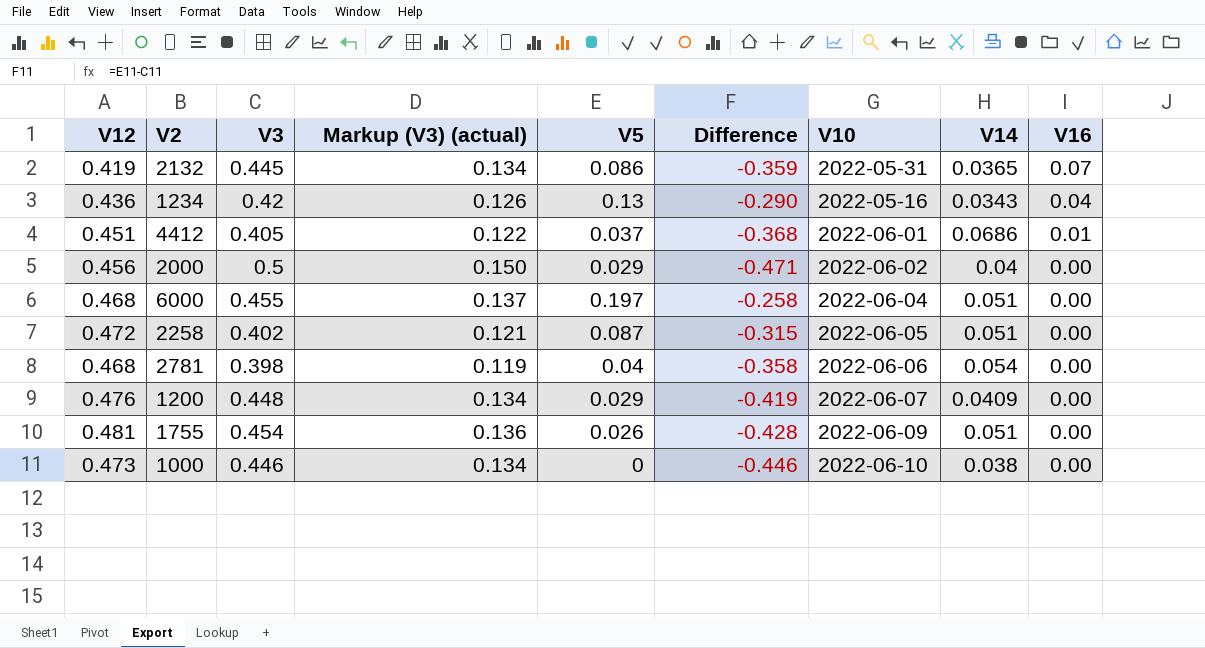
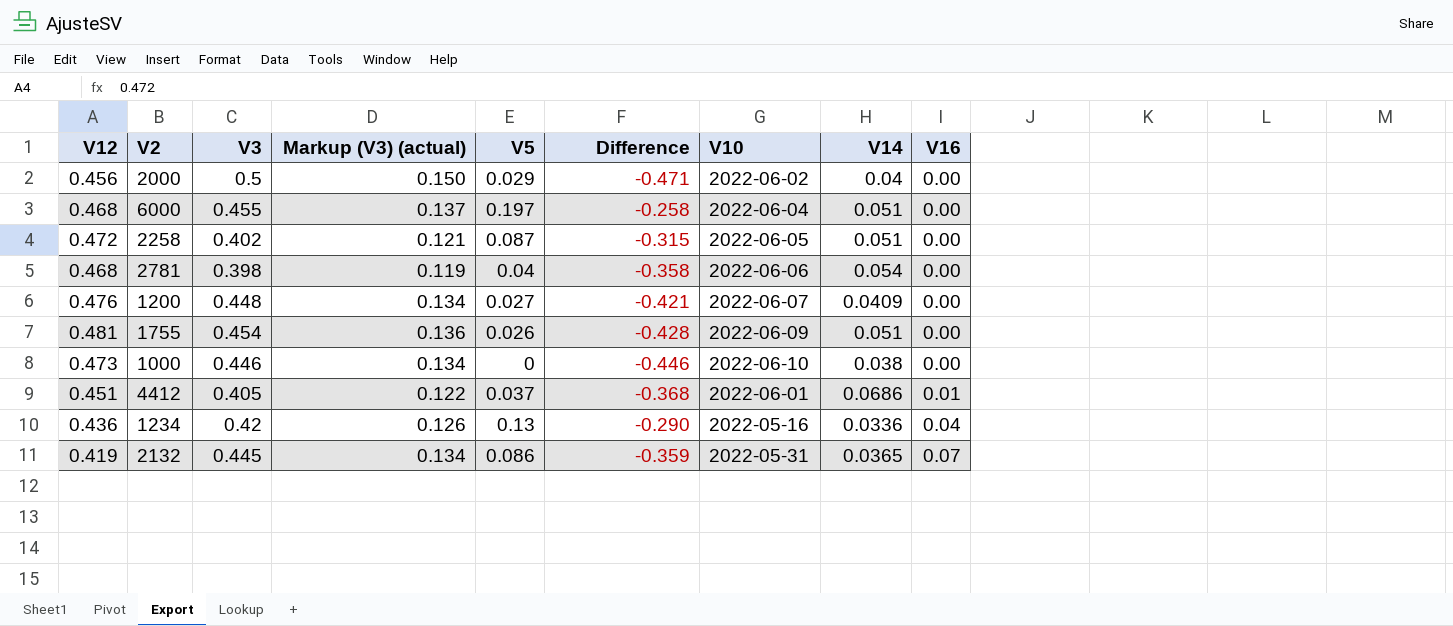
row order: V16 descending -> V16 ascending
1200 | V5: 0.029 -> 0.027
1200 | Difference: -0.419 -> -0.421
1234 | V14: 0.0343 -> 0.0336

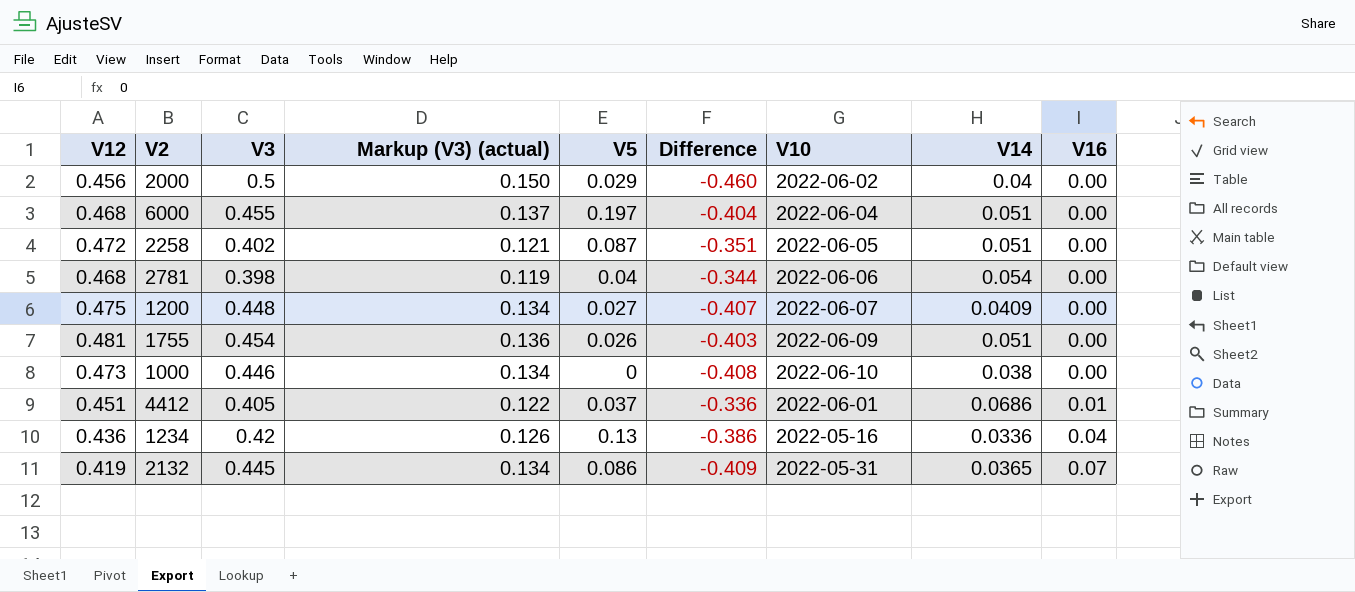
column Difference | formula: [V5] - [V3] -> [V14] - [V3]
1200 | V12: 0.476 -> 0.475

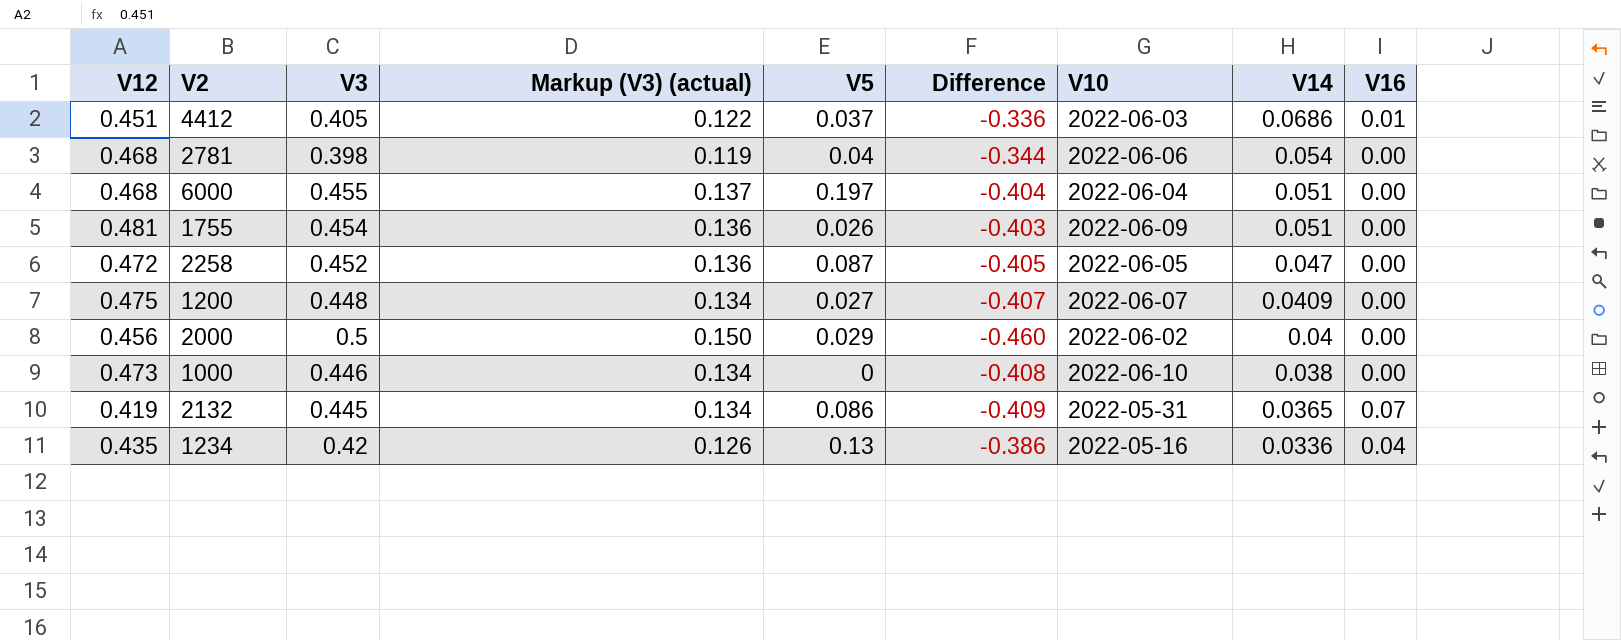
row order: V16 ascending -> V14 descending
4412 | V10: 2022-06-01 -> 2022-06-03
2258 | V3: 0.402 -> 0.452
2258 | Markup (V3) (actual): 0.121 -> 0.136
2258 | Difference: -0.351 -> -0.405
2258 | V14: 0.051 -> 0.047
1234 | V12: 0.436 -> 0.435

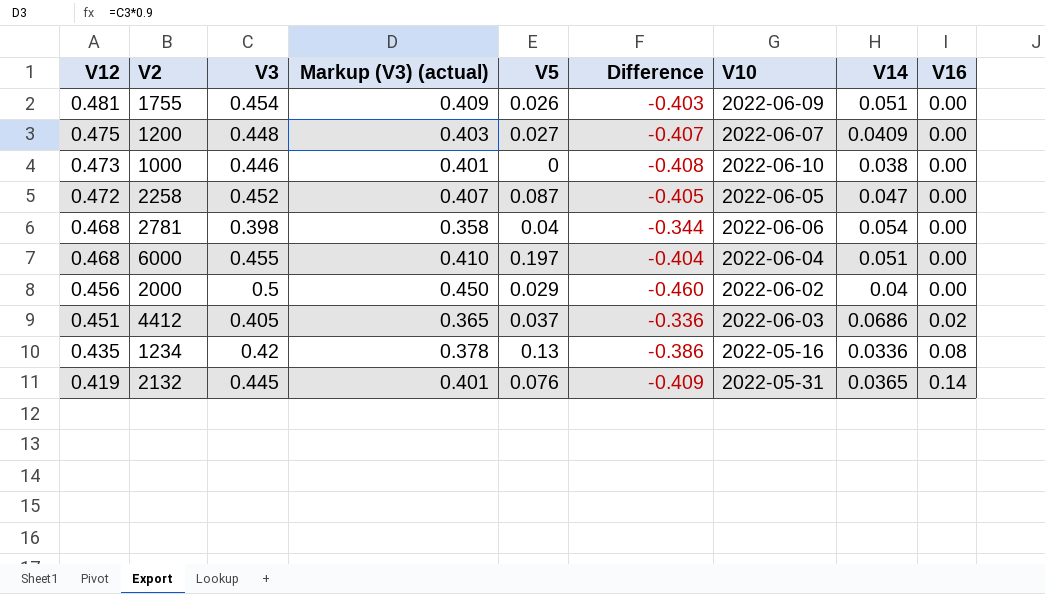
row order: V14 descending -> V12 descending
column Markup (V3) (actual) | formula: [V3] * 0.3 -> [V3] * 0.9
4412 | V16: 0.01 -> 0.02
1234 | V16: 0.04 -> 0.08
2132 | V5: 0.086 -> 0.076
2132 | V16: 0.07 -> 0.14

